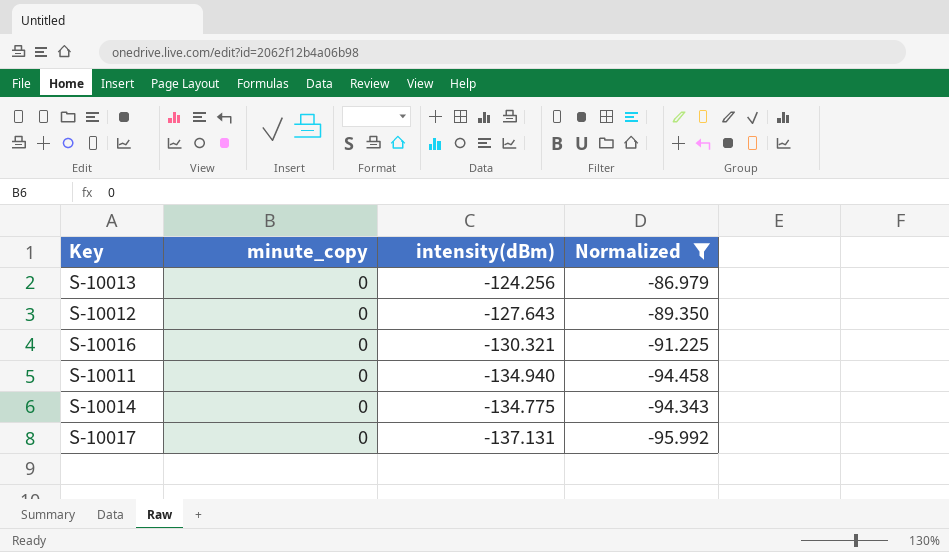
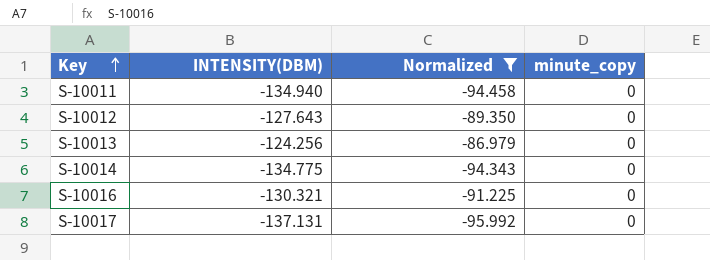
row order: none -> Key ascending
column name: intensity(dBm) -> INTENSITY(DBM)
column minute_copy | position: 2 -> 4

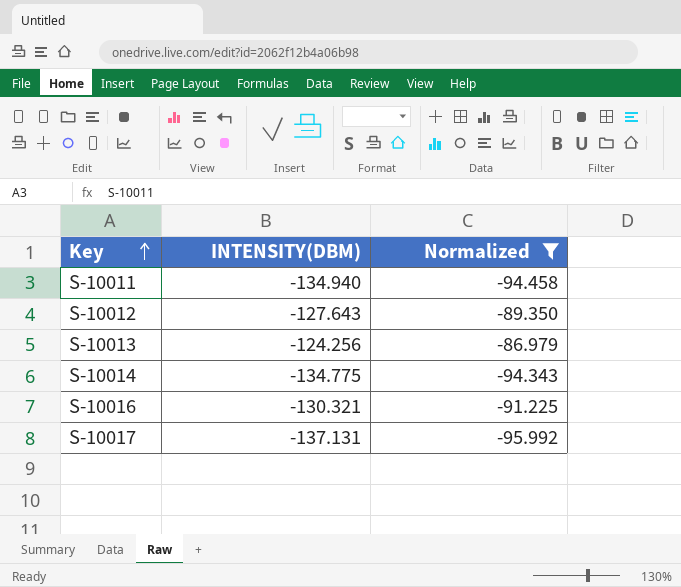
column minute_copy | position: 4 -> none

